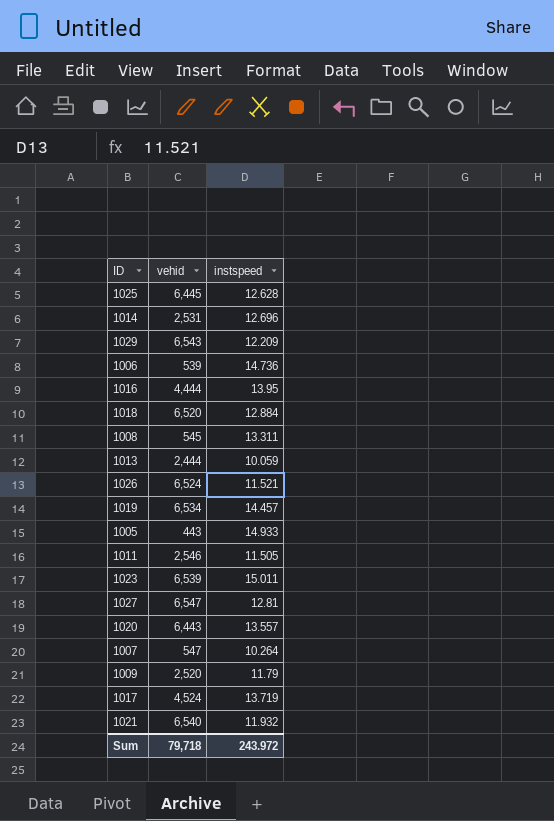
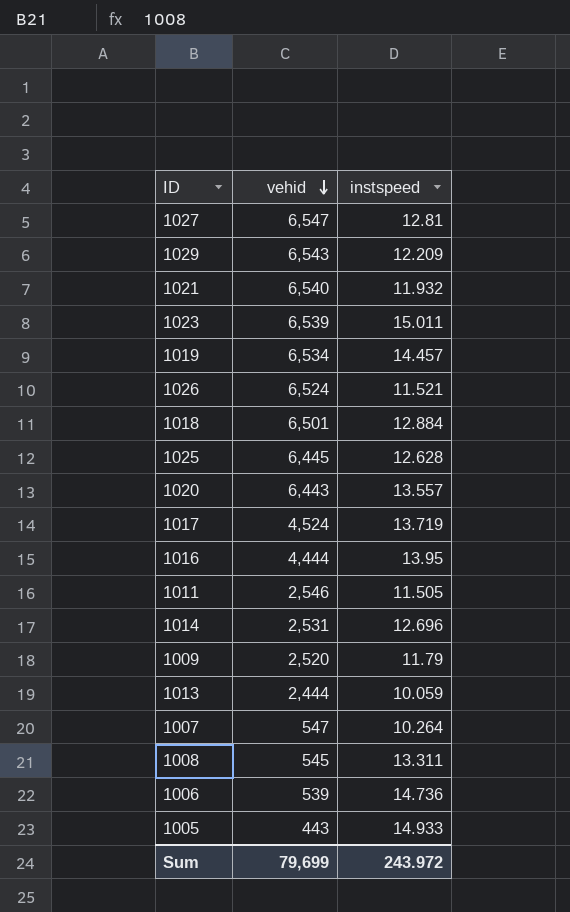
row order: none -> vehid descending
1018 | vehid: 6,520 -> 6,501
Sum | vehid: 79,718 -> 79,699

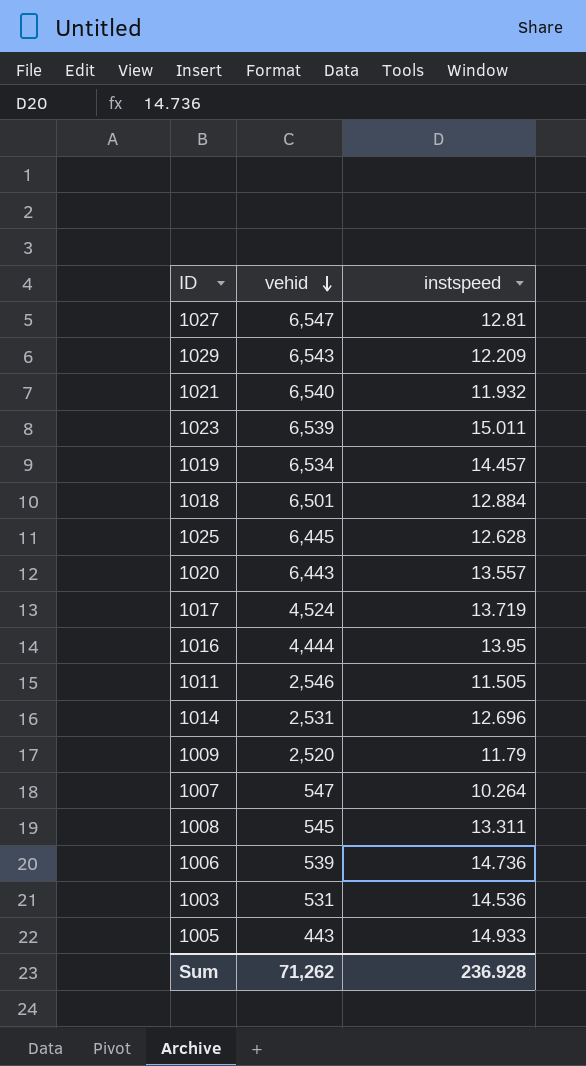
row 1026: 6,524 | 11.521 -> none
row 1013: 2,444 | 10.059 -> none
row 1003: none -> 531 | 14.536
Sum | vehid: 79,699 -> 71,262
Sum | instspeed: 243.972 -> 236.928

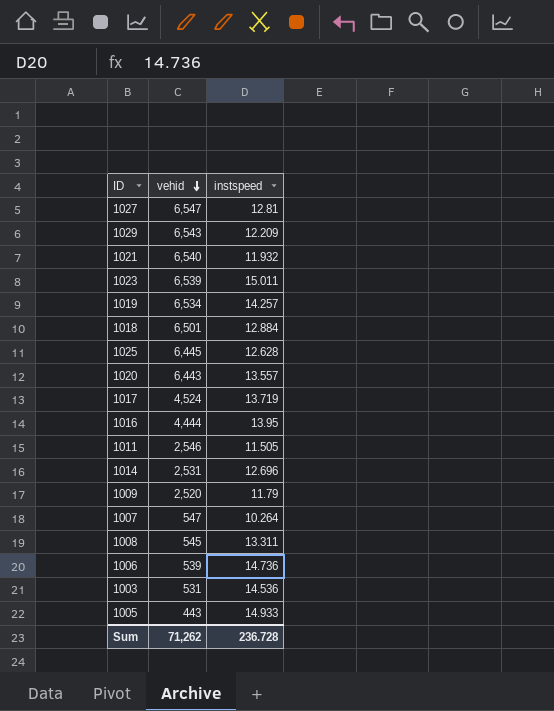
1019 | instspeed: 14.457 -> 14.257
Sum | instspeed: 236.928 -> 236.728

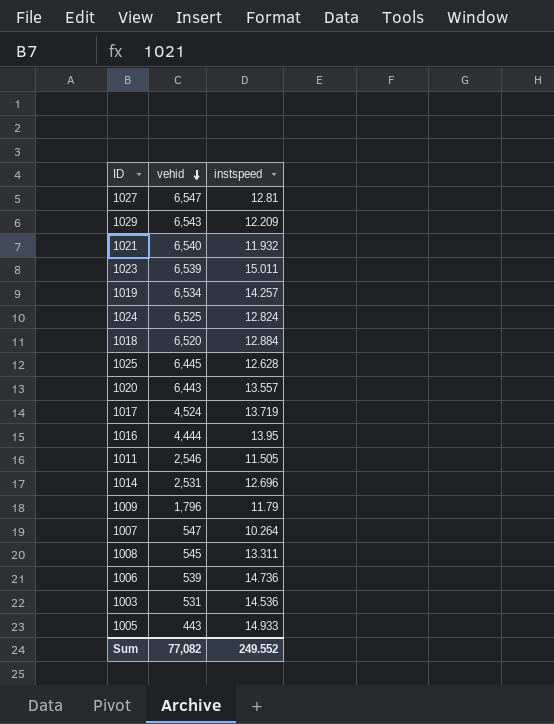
row 1024: none -> 6,525 | 12.824
1018 | vehid: 6,501 -> 6,520
1009 | vehid: 2,520 -> 1,796
Sum | vehid: 71,262 -> 77,082
Sum | instspeed: 236.728 -> 249.552

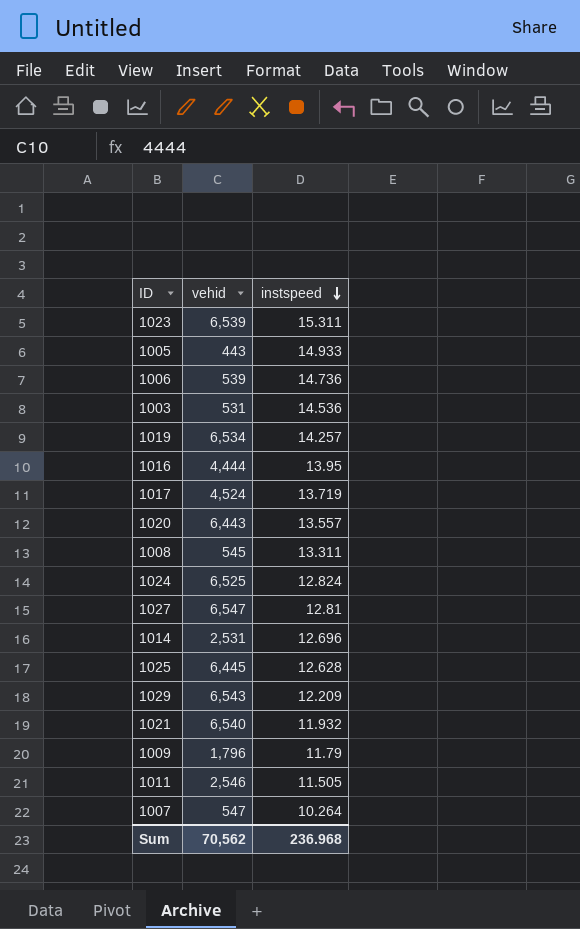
row order: vehid descending -> instspeed descending
row 1018: 6,520 | 12.884 -> none
1023 | instspeed: 15.011 -> 15.311
Sum | vehid: 77,082 -> 70,562
Sum | instspeed: 249.552 -> 236.968

